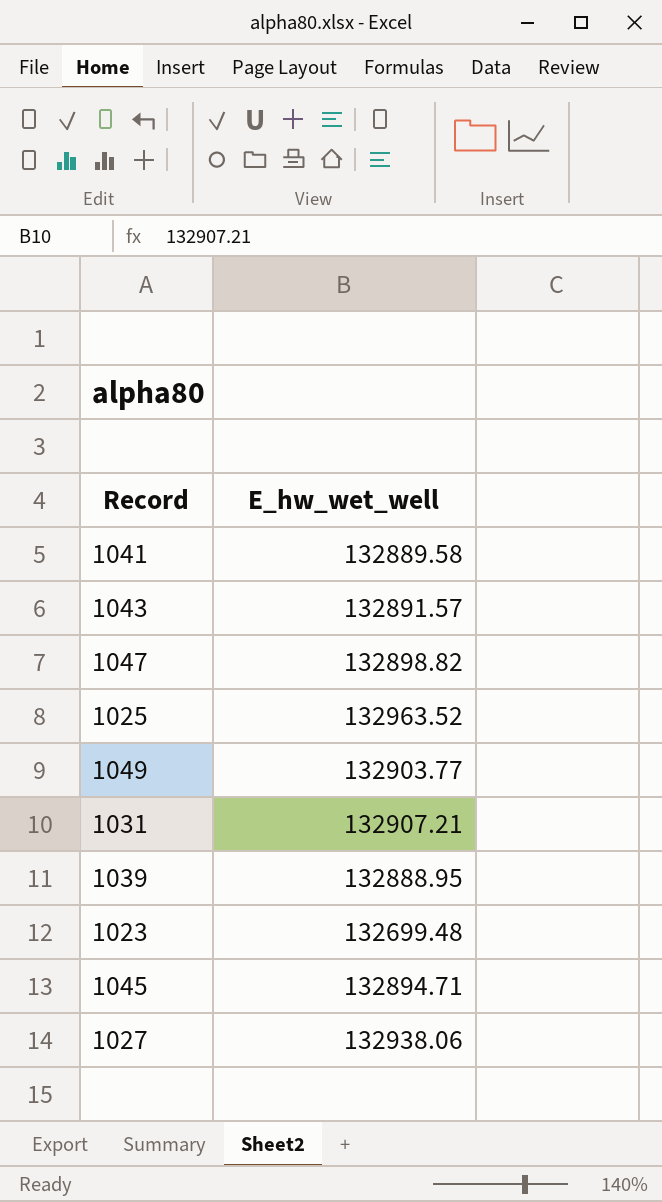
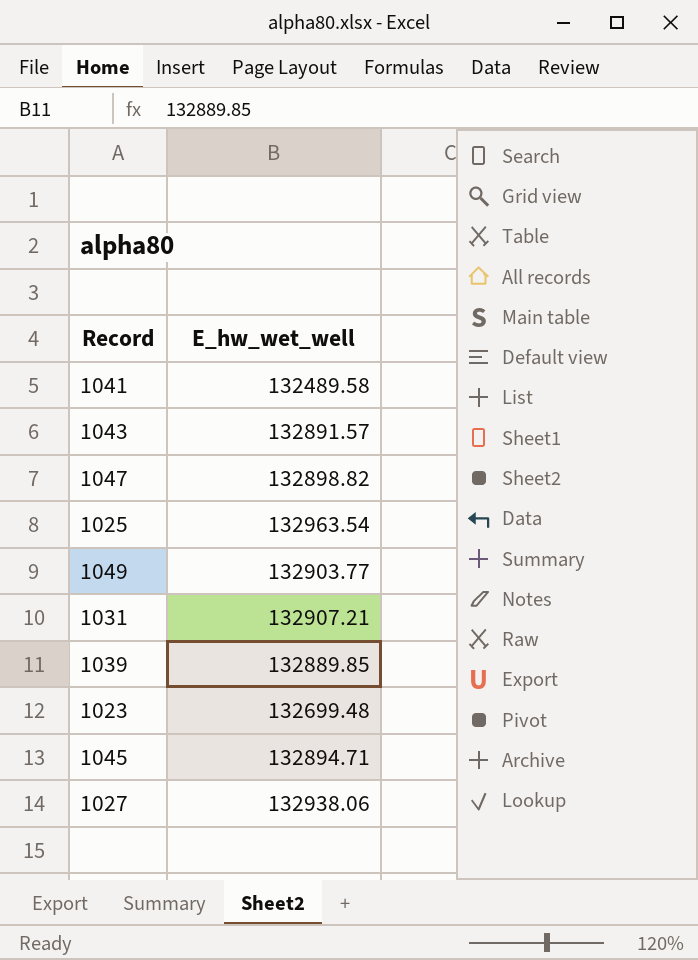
1041 | E_hw_wet_well: 132889.58 -> 132489.58
1025 | E_hw_wet_well: 132963.52 -> 132963.54
1039 | E_hw_wet_well: 132888.95 -> 132889.85

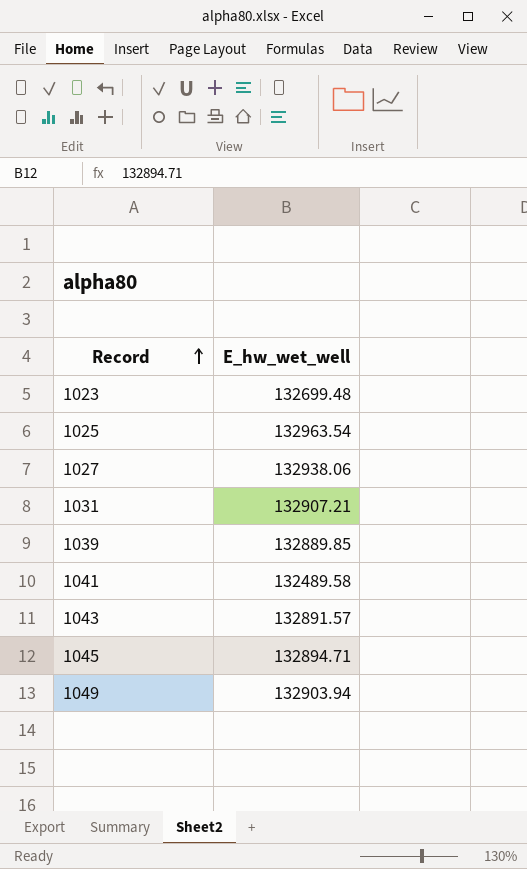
row order: none -> Record ascending
row 1047: 132898.82 -> none
1049 | E_hw_wet_well: 132903.77 -> 132903.94

